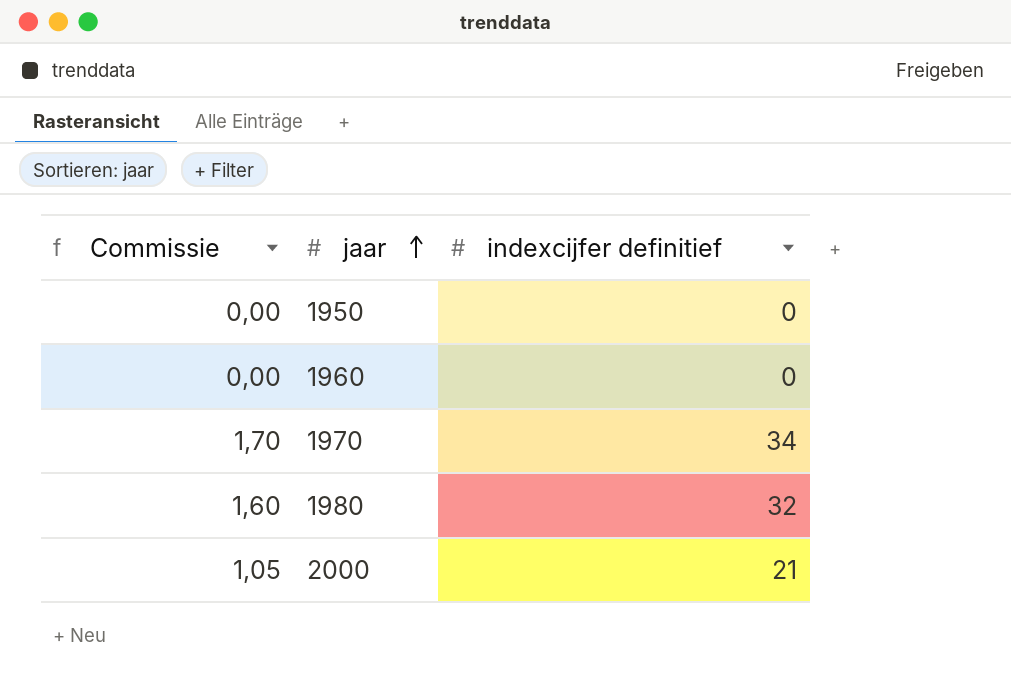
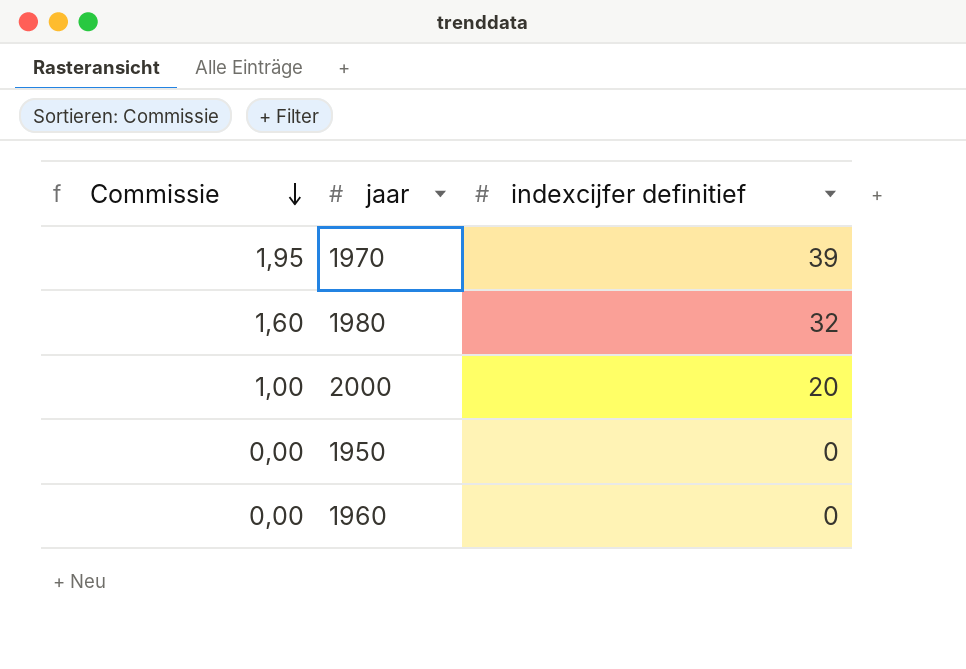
row order: jaar ascending -> Commissie descending
1970 | Commissie: 1,70 -> 1,95
1970 | indexcijfer definitief: 34 -> 39
2000 | Commissie: 1,05 -> 1,00
2000 | indexcijfer definitief: 21 -> 20

